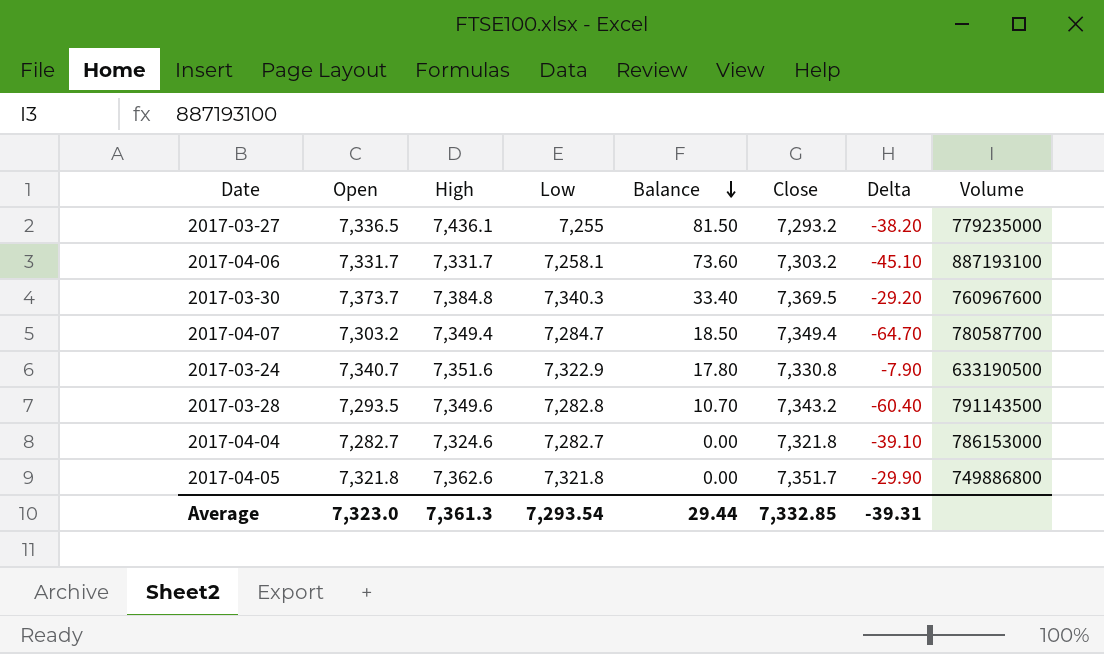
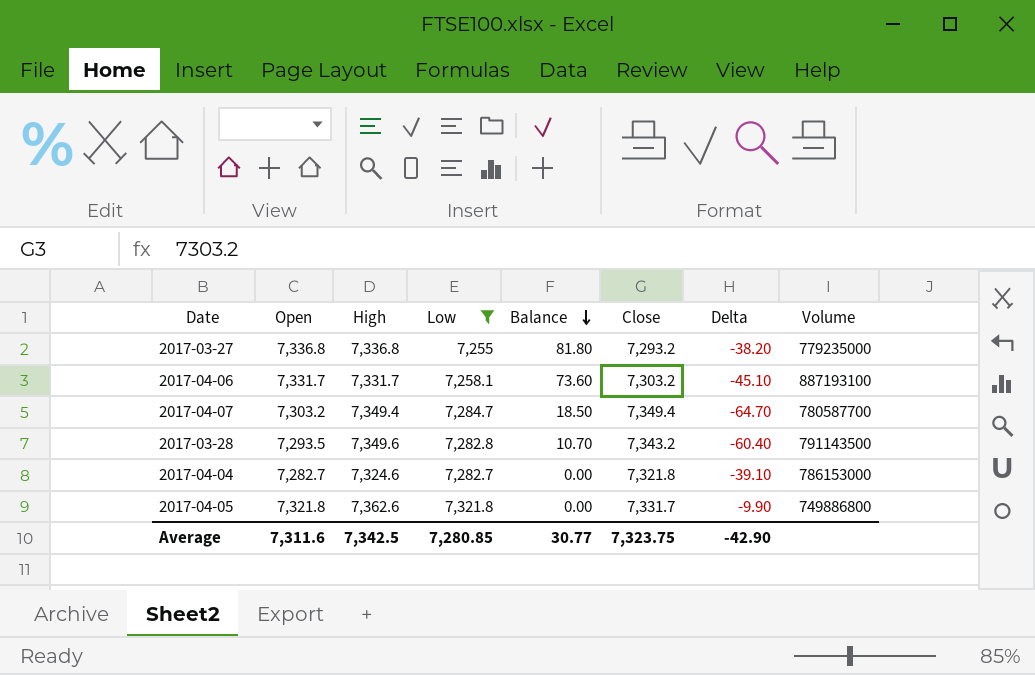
filter: none -> Low <= 7,321.8
2017-03-27 | Open: 7,336.5 -> 7,336.8
2017-03-27 | High: 7,436.1 -> 7,336.8
2017-03-27 | Balance: 81.50 -> 81.80
2017-04-05 | Close: 7,351.7 -> 7,331.7
2017-04-05 | Delta: -29.90 -> -9.90
Average | Open: 7,323.0 -> 7,311.6
Average | High: 7,361.3 -> 7,342.5
Average | Low: 7,293.54 -> 7,280.85
Average | Balance: 29.44 -> 30.77
Average | Close: 7,332.85 -> 7,323.75
Average | Delta: -39.31 -> -42.90

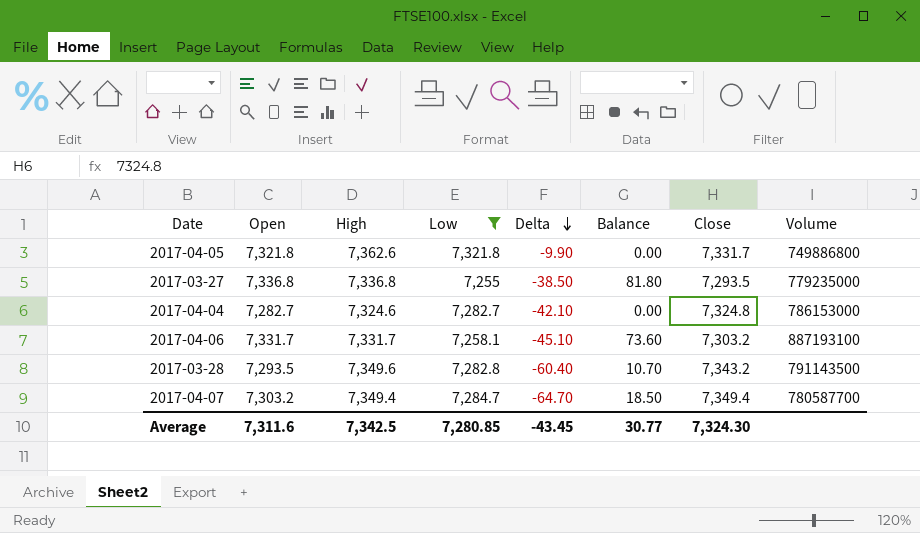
row order: Balance descending -> Delta descending
column Delta | position: 7 -> 5
2017-03-27 | Delta: -38.20 -> -38.50
2017-03-27 | Close: 7,293.2 -> 7,293.5
2017-04-04 | Delta: -39.10 -> -42.10
2017-04-04 | Close: 7,321.8 -> 7,324.8
Average | Delta: -42.90 -> -43.45
Average | Close: 7,323.75 -> 7,324.30

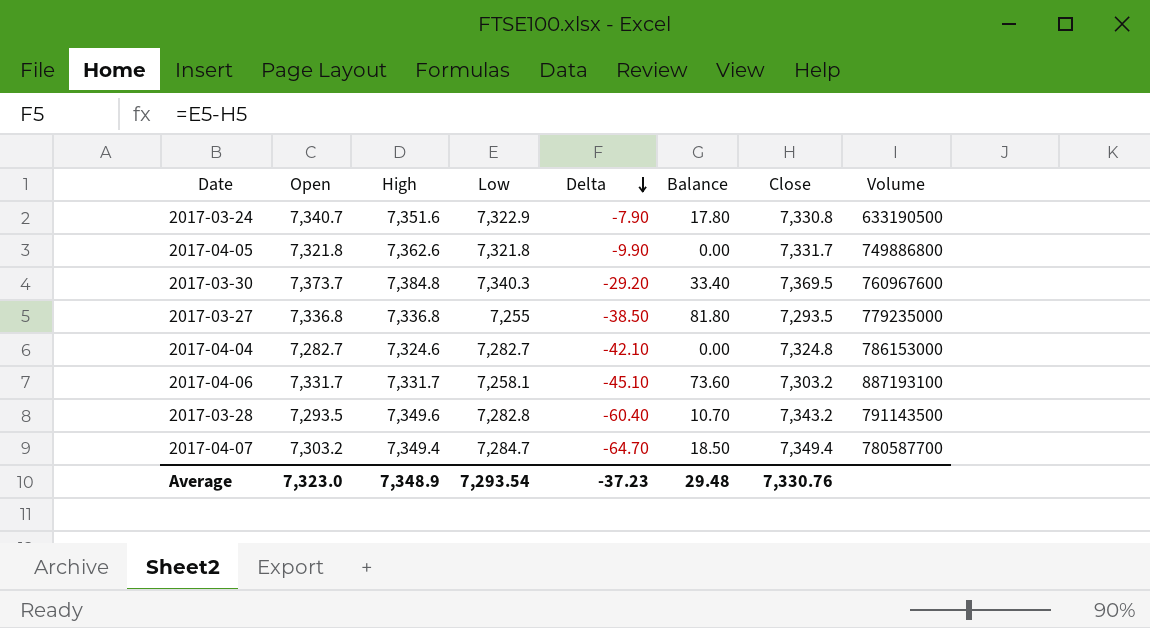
filter: Low <= 7,321.8 -> none
Average | Open: 7,311.6 -> 7,323.0
Average | High: 7,342.5 -> 7,348.9
Average | Low: 7,280.85 -> 7,293.54
Average | Delta: -43.45 -> -37.23
Average | Balance: 30.77 -> 29.48
Average | Close: 7,324.30 -> 7,330.76

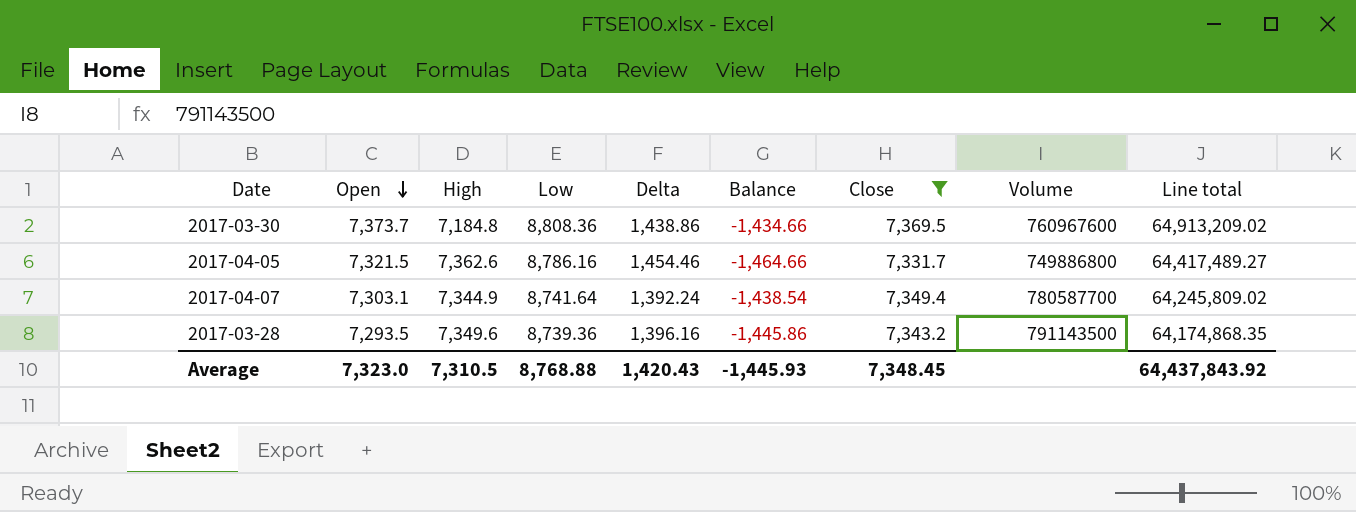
filter: none -> Close >= 7,331.7
row order: Delta descending -> Open descending
column Line total | formula: none -> [Low] * [Close]
2017-03-30 | High: 7,384.8 -> 7,184.8
2017-03-30 | Low: 7,340.3 -> 8,808.36
2017-03-30 | Delta: -29.20 -> 1,438.86
2017-03-30 | Balance: 33.40 -> -1,434.66
2017-04-05 | Open: 7,321.8 -> 7,321.5
2017-04-05 | Low: 7,321.8 -> 8,786.16
2017-04-05 | Delta: -9.90 -> 1,454.46
2017-04-05 | Balance: 0.00 -> -1,464.66
2017-04-07 | Open: 7,303.2 -> 7,303.1
2017-04-07 | High: 7,349.4 -> 7,344.9
2017-04-07 | Low: 7,284.7 -> 8,741.64
2017-04-07 | Delta: -64.70 -> 1,392.24
2017-04-07 | Balance: 18.50 -> -1,438.54
2017-03-28 | Low: 7,282.8 -> 8,739.36
2017-03-28 | Delta: -60.40 -> 1,396.16
2017-03-28 | Balance: 10.70 -> -1,445.86
Average | High: 7,348.9 -> 7,310.5
Average | Low: 7,293.54 -> 8,768.88
Average | Delta: -37.23 -> 1,420.43
Average | Balance: 29.48 -> -1,445.93
Average | Close: 7,330.76 -> 7,348.45

